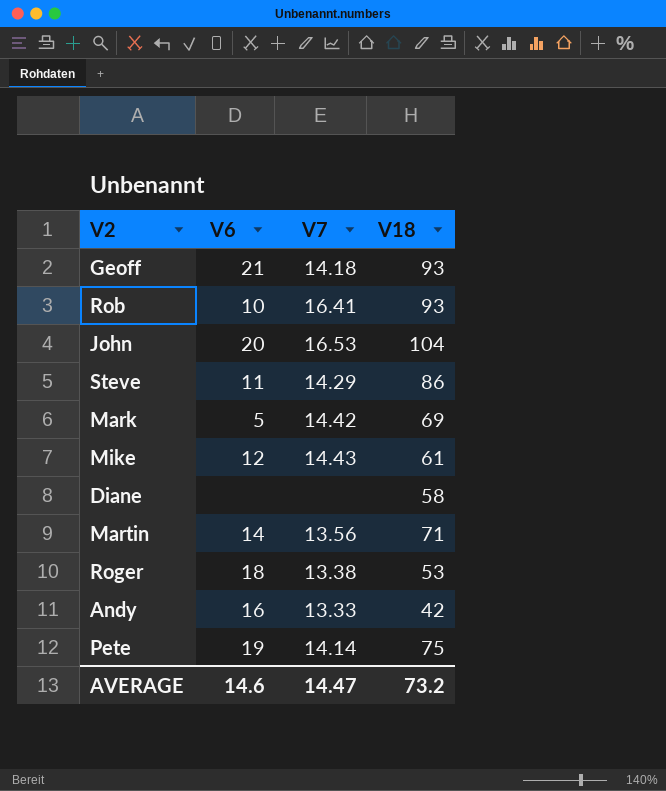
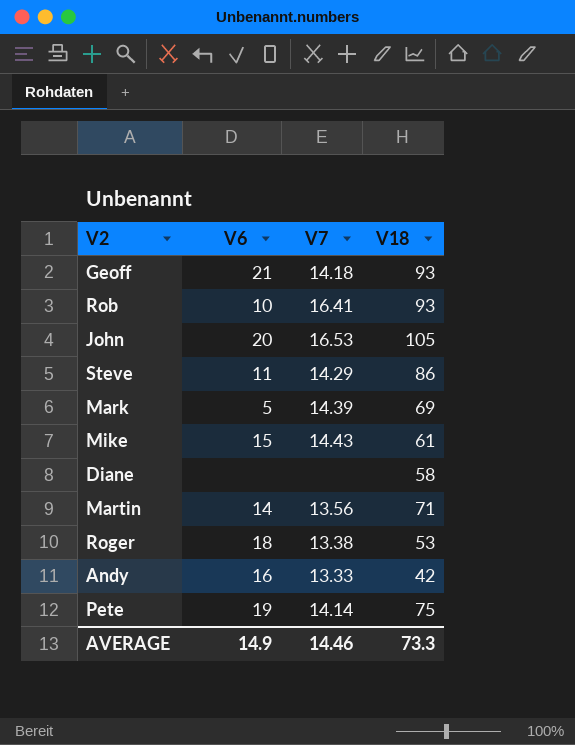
John | V18: 104 -> 105
Mark | V7: 14.42 -> 14.39
Mike | V6: 12 -> 15
AVERAGE | V6: 14.6 -> 14.9
AVERAGE | V7: 14.47 -> 14.46
AVERAGE | V18: 73.2 -> 73.3

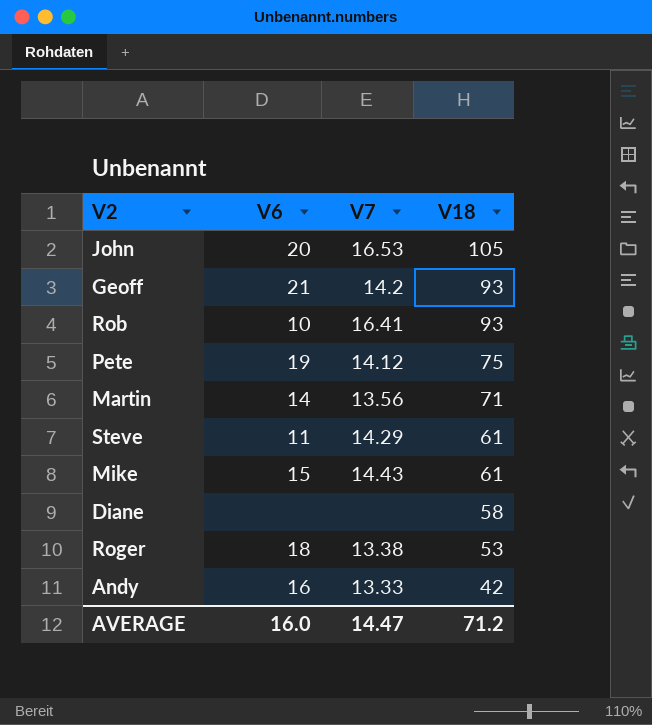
row order: none -> V18 descending
row Mark: 5 | 14.39 | 69 -> none
Geoff | V7: 14.18 -> 14.2
Pete | V7: 14.14 -> 14.12
Steve | V18: 86 -> 61
AVERAGE | V6: 14.9 -> 16.0
AVERAGE | V7: 14.46 -> 14.47
AVERAGE | V18: 73.3 -> 71.2

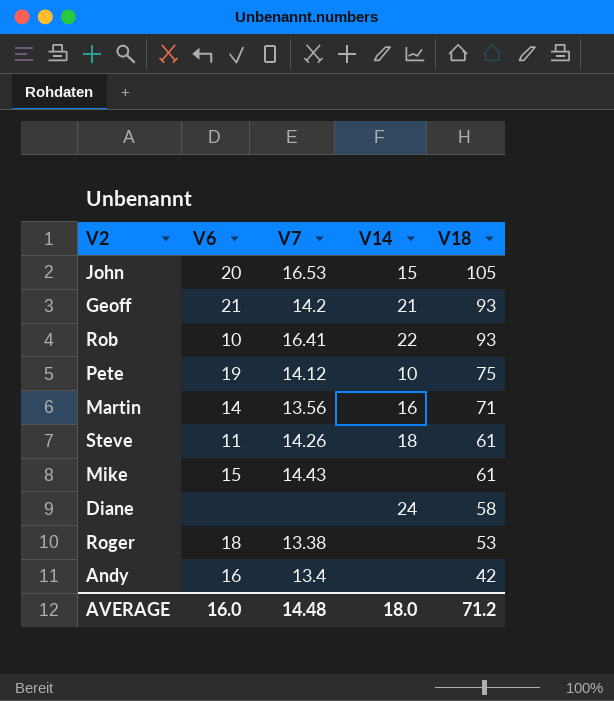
column V14 | position: none -> 4
Steve | V7: 14.29 -> 14.26
Andy | V7: 13.33 -> 13.4
AVERAGE | V7: 14.47 -> 14.48

